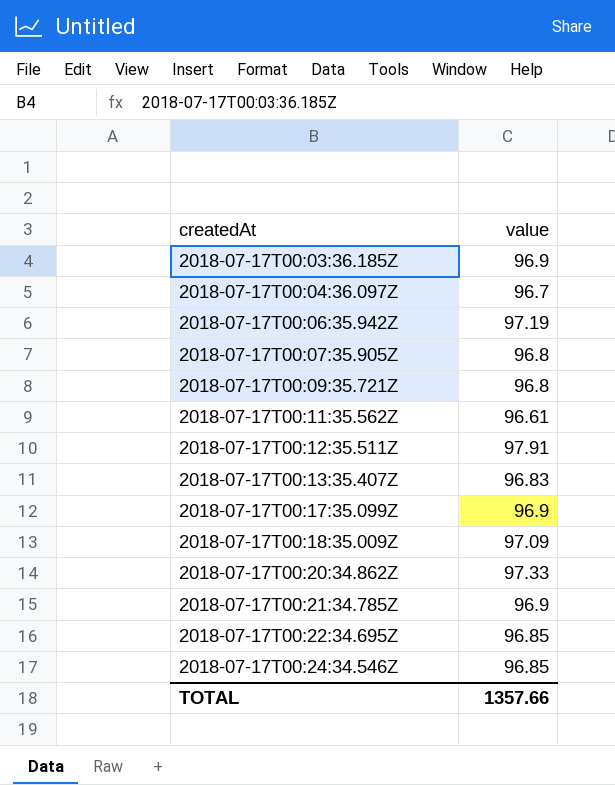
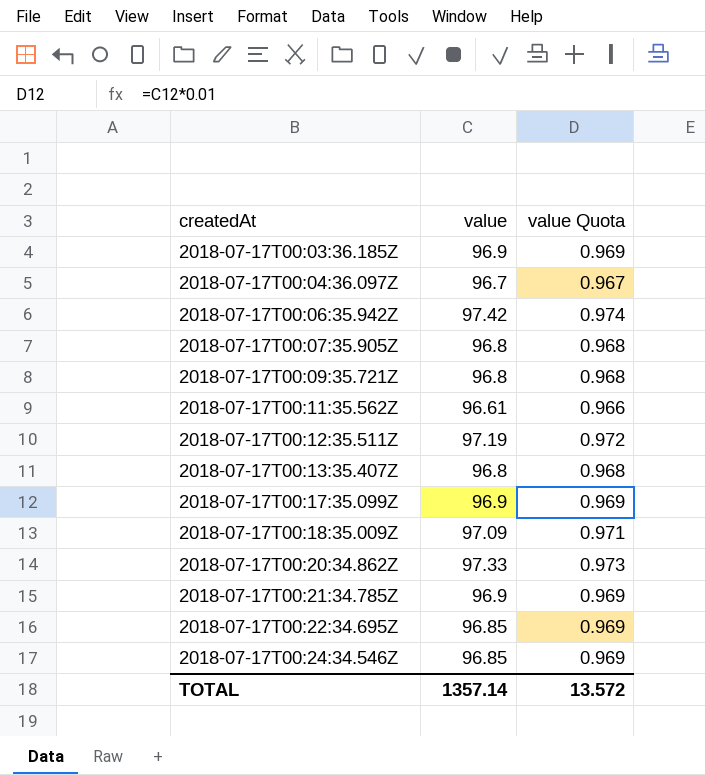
column value Quota | formula: none -> [value] * 0.01
2018-07-17T00:06:35.942Z | value: 97.19 -> 97.42
2018-07-17T00:12:35.511Z | value: 97.91 -> 97.19
2018-07-17T00:13:35.407Z | value: 96.83 -> 96.8
TOTAL | value: 1357.66 -> 1357.14

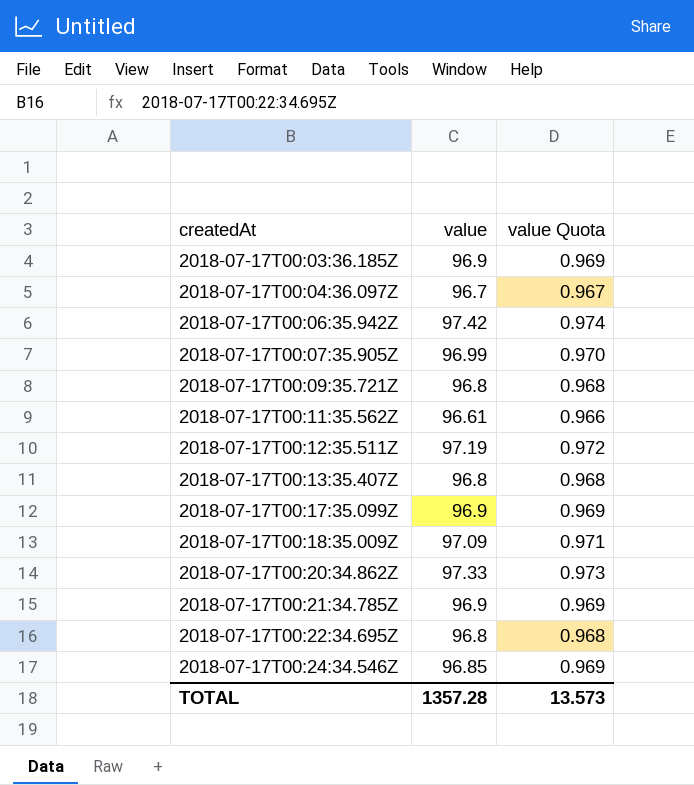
2018-07-17T00:07:35.905Z | value: 96.8 -> 96.99
2018-07-17T00:07:35.905Z | value Quota: 0.968 -> 0.970
2018-07-17T00:22:34.695Z | value: 96.85 -> 96.8
2018-07-17T00:22:34.695Z | value Quota: 0.969 -> 0.968
TOTAL | value: 1357.14 -> 1357.28
TOTAL | value Quota: 13.572 -> 13.573

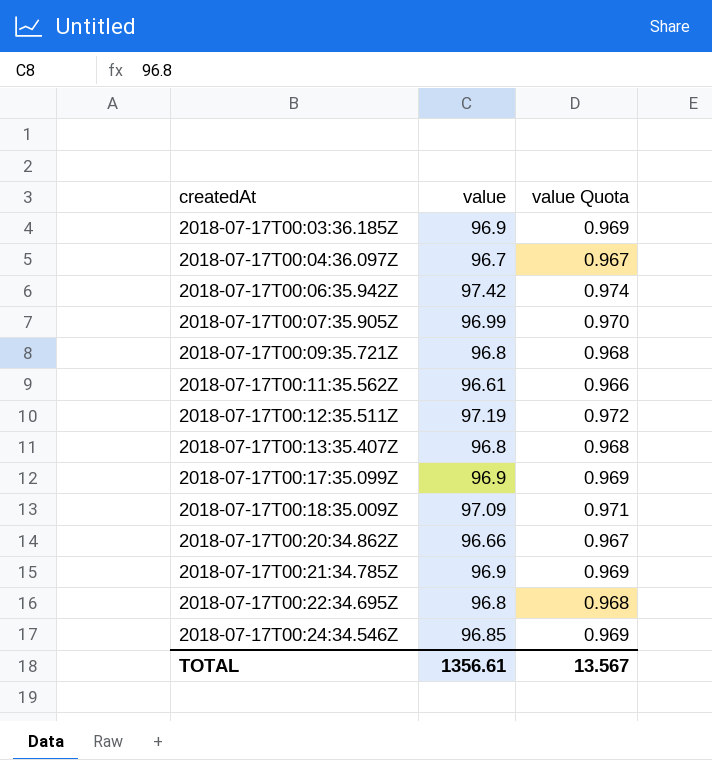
2018-07-17T00:20:34.862Z | value: 97.33 -> 96.66
2018-07-17T00:20:34.862Z | value Quota: 0.973 -> 0.967
TOTAL | value: 1357.28 -> 1356.61
TOTAL | value Quota: 13.573 -> 13.567

